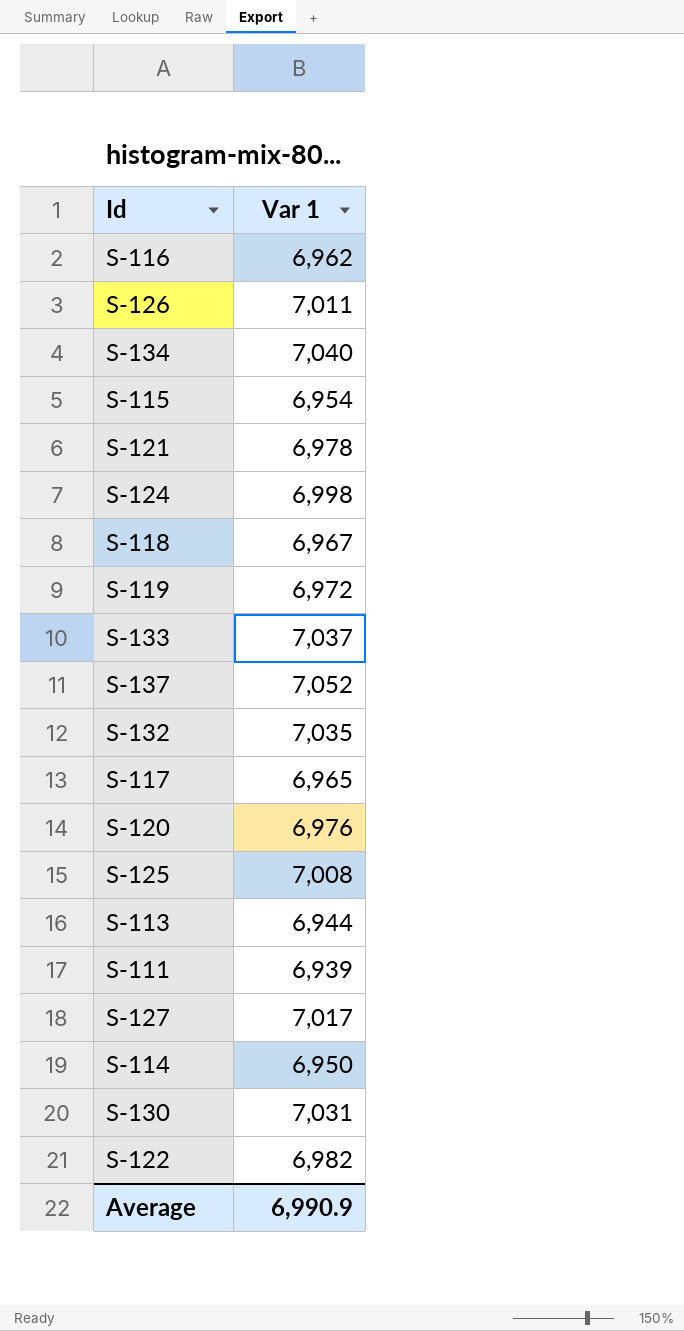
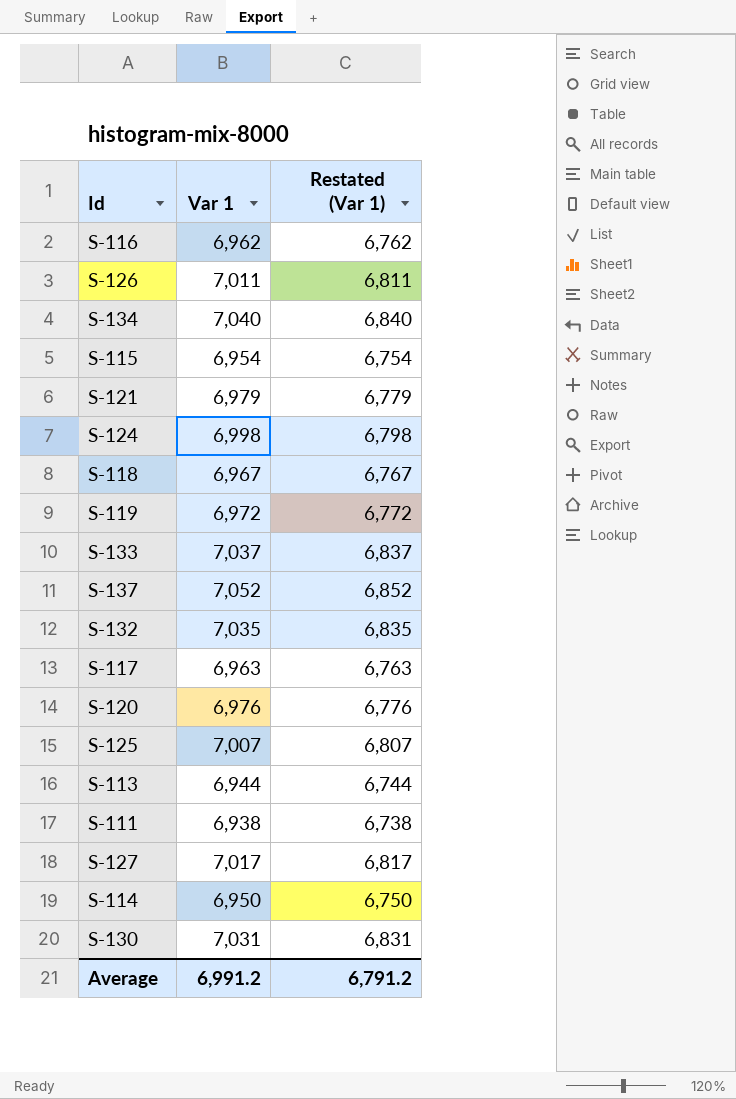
column Restated (Var 1) | formula: none -> [Var 1] - 200
row S-122: 6,982 -> none
S-121 | Var 1: 6,978 -> 6,979
S-117 | Var 1: 6,965 -> 6,963
S-125 | Var 1: 7,008 -> 7,007
S-111 | Var 1: 6,939 -> 6,938
Average | Var 1: 6,990.9 -> 6,991.2

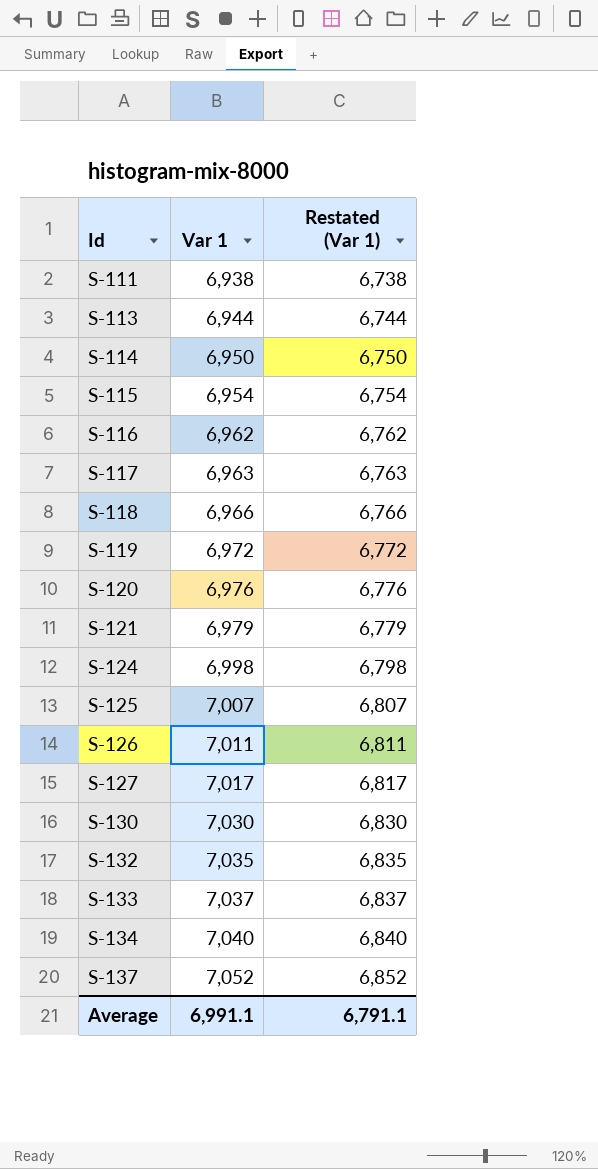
row order: none -> Id ascending
S-118 | Var 1: 6,967 -> 6,966
S-118 | Restated (Var 1): 6,767 -> 6,766
S-130 | Var 1: 7,031 -> 7,030
S-130 | Restated (Var 1): 6,831 -> 6,830
Average | Var 1: 6,991.2 -> 6,991.1
Average | Restated (Var 1): 6,791.2 -> 6,791.1

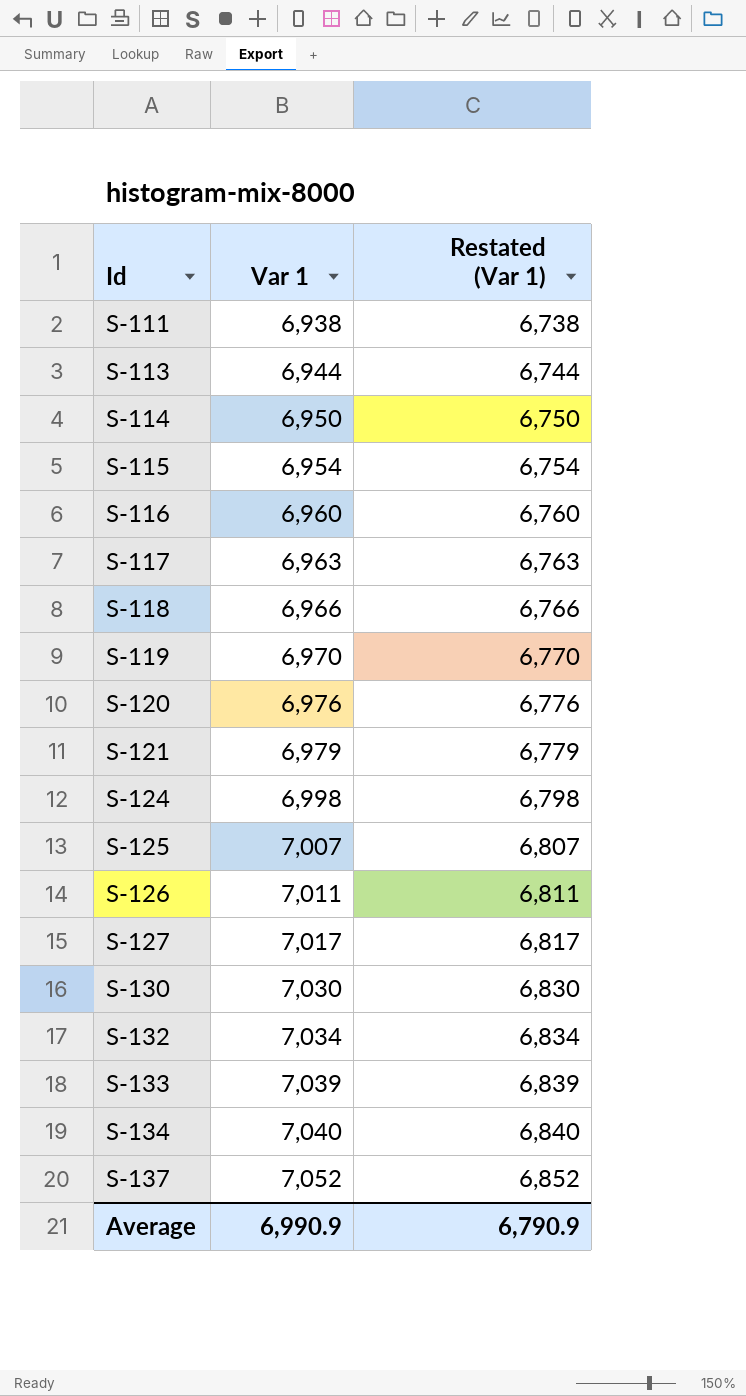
S-116 | Var 1: 6,962 -> 6,960
S-116 | Restated (Var 1): 6,762 -> 6,760
S-119 | Var 1: 6,972 -> 6,970
S-119 | Restated (Var 1): 6,772 -> 6,770
S-132 | Var 1: 7,035 -> 7,034
S-132 | Restated (Var 1): 6,835 -> 6,834
S-133 | Var 1: 7,037 -> 7,039
S-133 | Restated (Var 1): 6,837 -> 6,839
Average | Var 1: 6,991.1 -> 6,990.9
Average | Restated (Var 1): 6,791.1 -> 6,790.9

